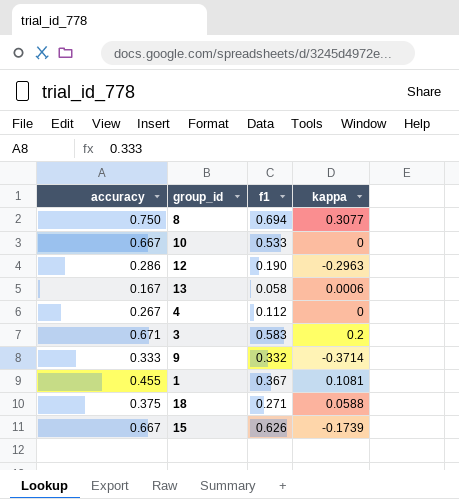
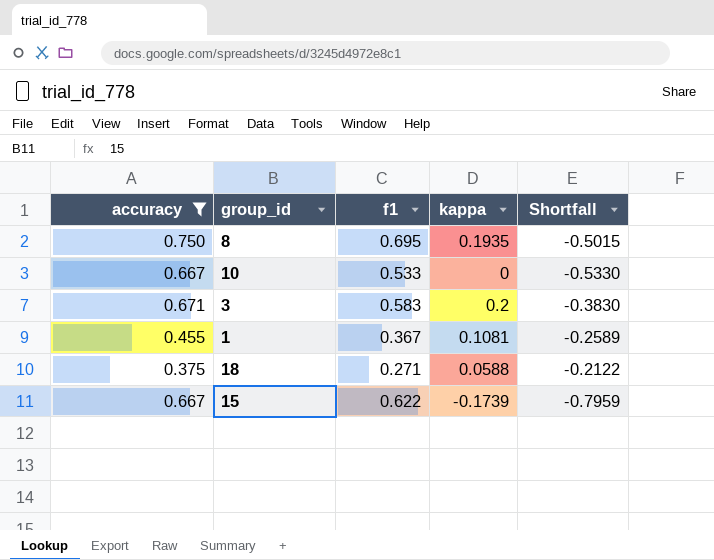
filter: none -> accuracy >= 0.375
column Shortfall | formula: none -> [kappa] - [f1]
8 | f1: 0.694 -> 0.695
8 | kappa: 0.3077 -> 0.1935
15 | f1: 0.626 -> 0.622

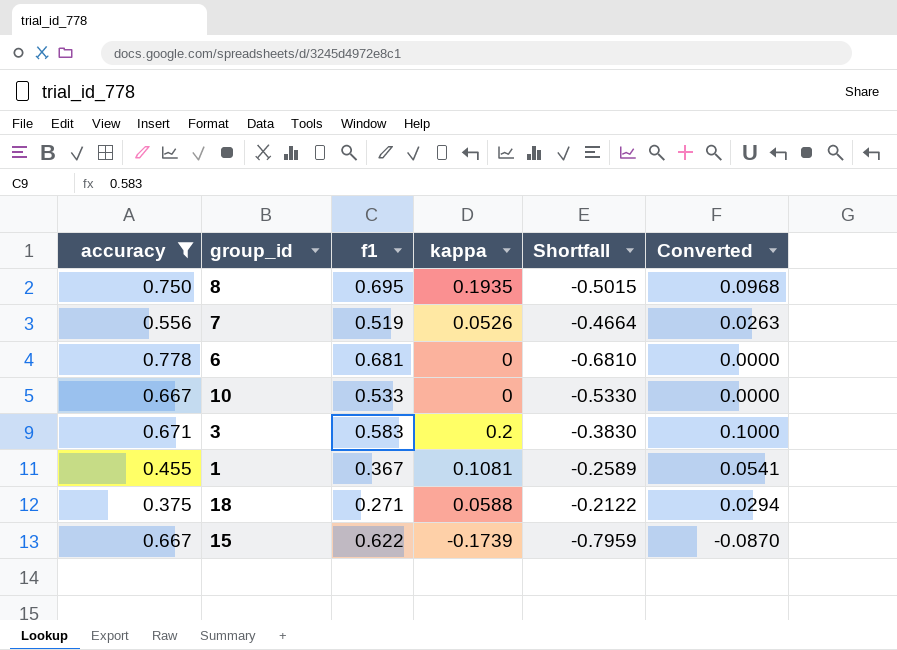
column Converted | formula: none -> [kappa] * 0.5
row 7: none -> 0.556 | 0.519 | 0.0526 | -0.4664 | 0.0263
row 6: none -> 0.778 | 0.681 | 0 | -0.6810 | 0.0000

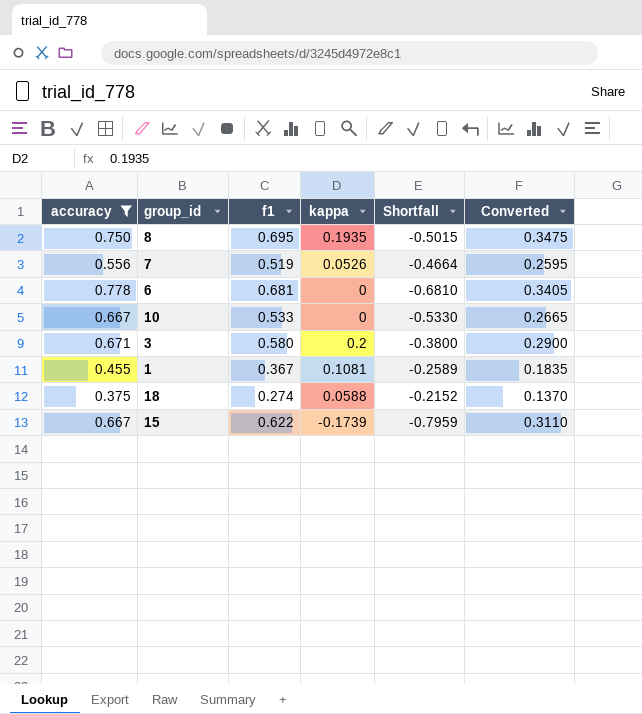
column Converted | formula: [kappa] * 0.5 -> [f1] * 0.5
3 | f1: 0.583 -> 0.580
3 | Shortfall: -0.3830 -> -0.3800
18 | f1: 0.271 -> 0.274
18 | Shortfall: -0.2122 -> -0.2152

